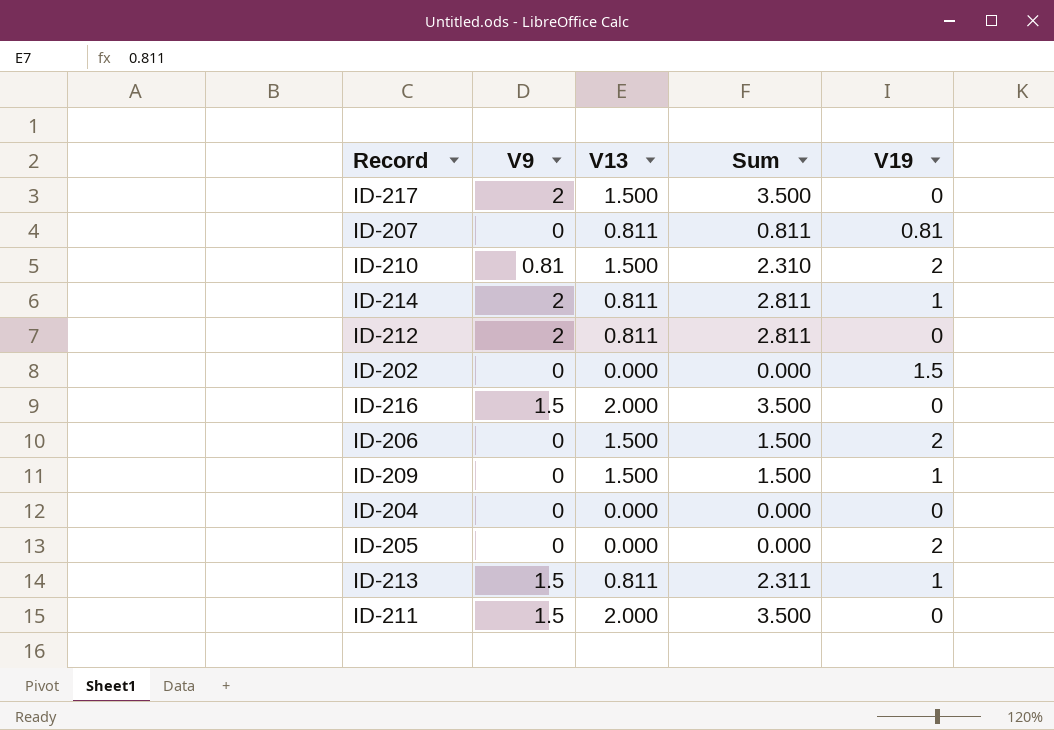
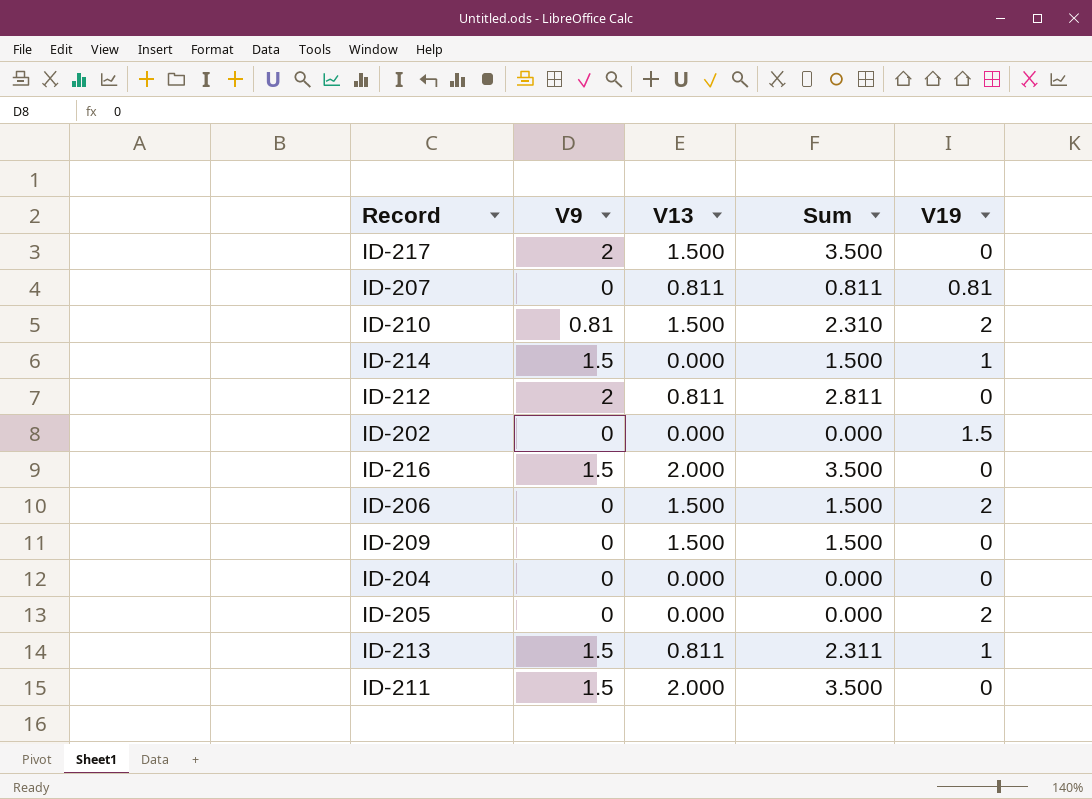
ID-214 | V9: 2 -> 1.5
ID-214 | V13: 0.811 -> 0.000
ID-214 | Sum: 2.811 -> 1.500
ID-209 | V19: 1 -> 0

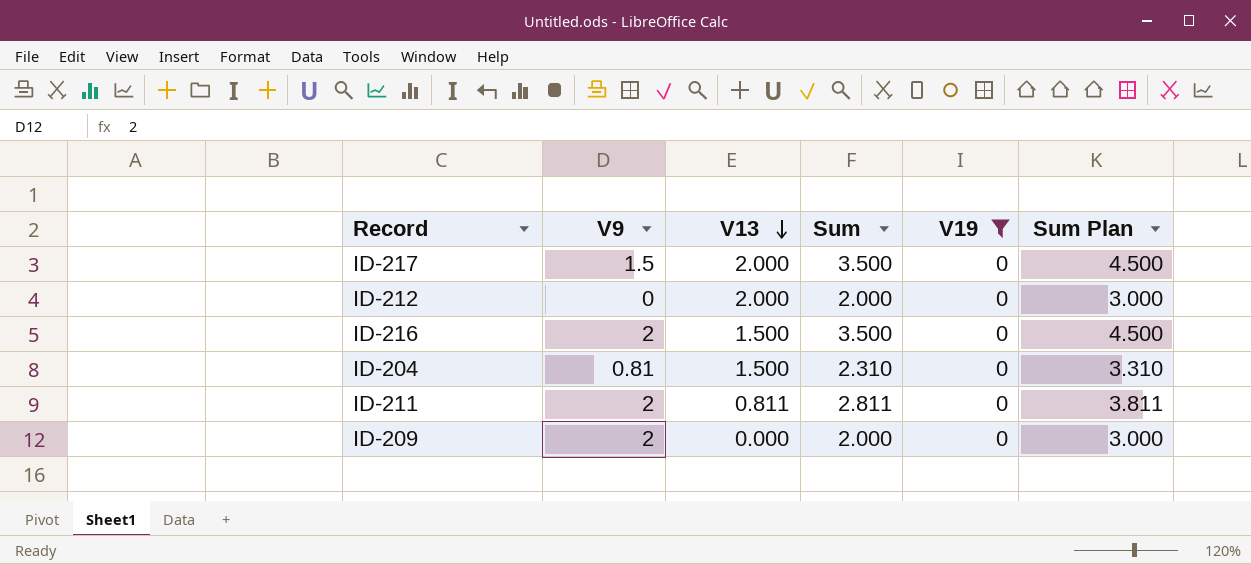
filter: none -> V19 = 0
row order: none -> V13 descending
column Sum Plan | formula: none -> [Sum] + 1
ID-217 | V9: 2 -> 1.5
ID-217 | V13: 1.500 -> 2.000
ID-212 | V9: 2 -> 0
ID-212 | V13: 0.811 -> 2.000
ID-212 | Sum: 2.811 -> 2.000
ID-216 | V9: 1.5 -> 2
ID-216 | V13: 2.000 -> 1.500
ID-204 | V9: 0 -> 0.81
ID-204 | V13: 0.000 -> 1.500
ID-204 | Sum: 0.000 -> 2.310
ID-211 | V9: 1.5 -> 2
ID-211 | V13: 2.000 -> 0.811
ID-211 | Sum: 3.500 -> 2.811
ID-209 | V9: 0 -> 2
ID-209 | V13: 1.500 -> 0.000
ID-209 | Sum: 1.500 -> 2.000

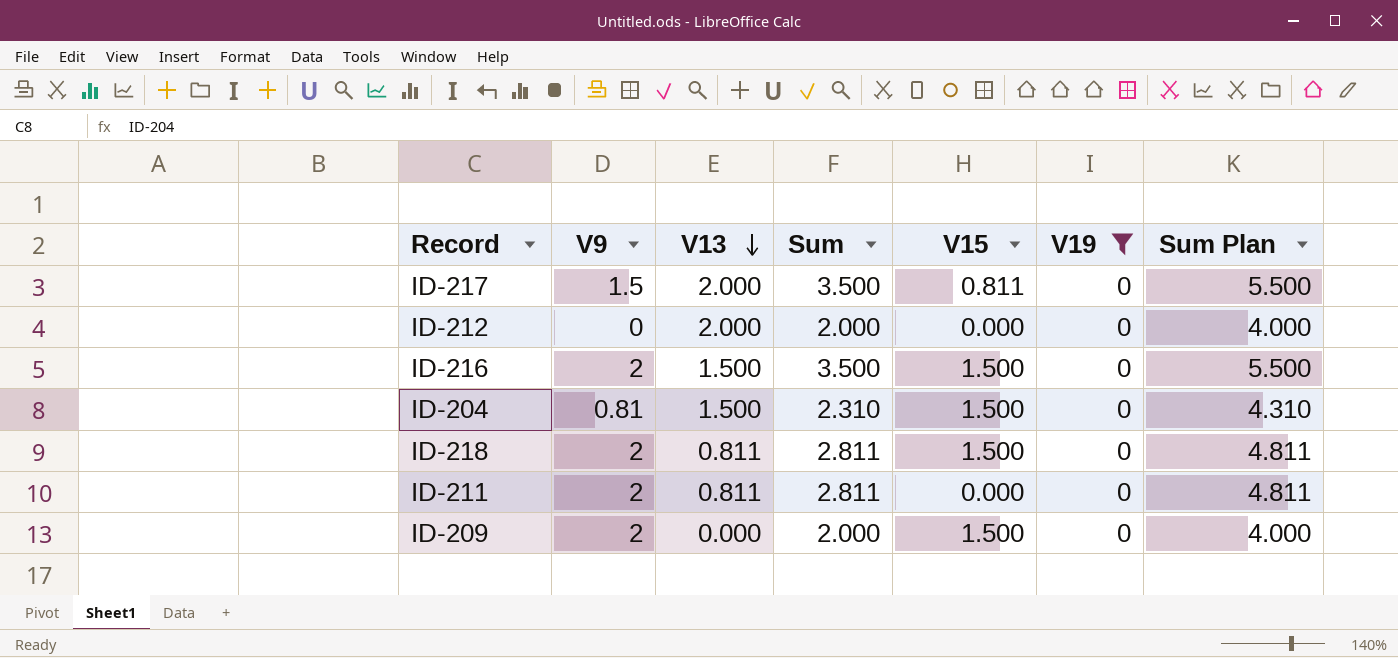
column V15 | position: none -> 5
column Sum Plan | formula: [Sum] + 1 -> [Sum] + 2
row ID-218: none -> 2 | 0.811 | 2.811 | 1.500 | 0 | 4.811

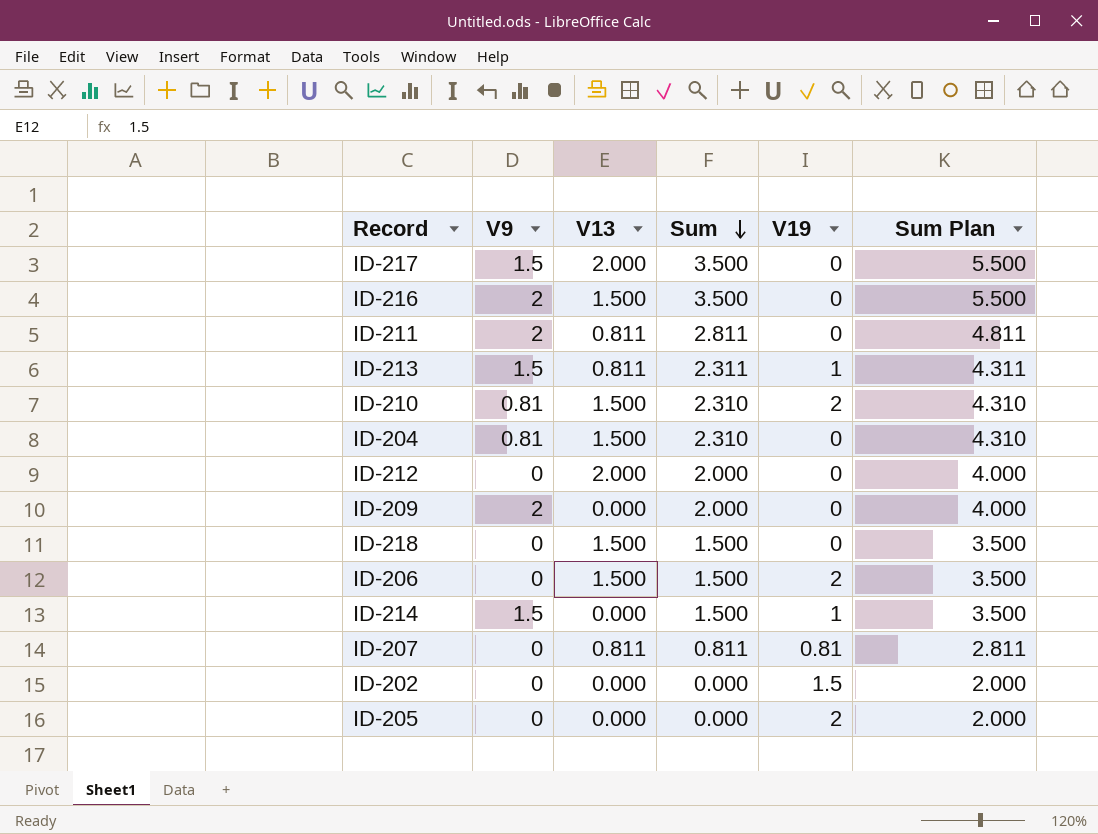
filter: V19 = 0 -> none
row order: V13 descending -> Sum descending
column V15 | position: 5 -> none
ID-218 | V9: 2 -> 0
ID-218 | V13: 0.811 -> 1.500
ID-218 | Sum: 2.811 -> 1.500
ID-218 | Sum Plan: 4.811 -> 3.500

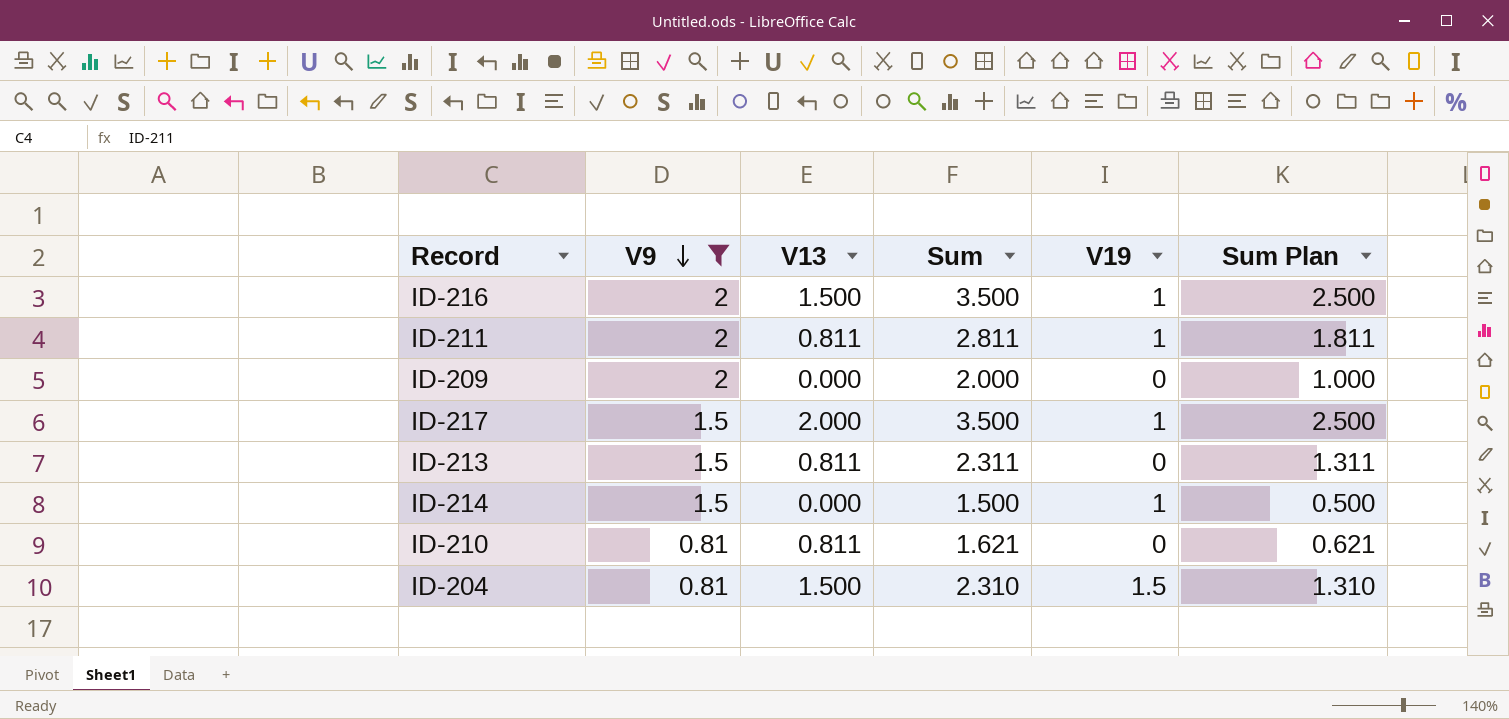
filter: none -> V9 != 0
row order: Sum descending -> V9 descending
column Sum Plan | formula: [Sum] + 2 -> [Sum] - 1
ID-216 | V19: 0 -> 1
ID-211 | V19: 0 -> 1
ID-217 | V19: 0 -> 1
ID-213 | V19: 1 -> 0
ID-210 | V13: 1.500 -> 0.811
ID-210 | Sum: 2.310 -> 1.621
ID-210 | V19: 2 -> 0
ID-204 | V19: 0 -> 1.5

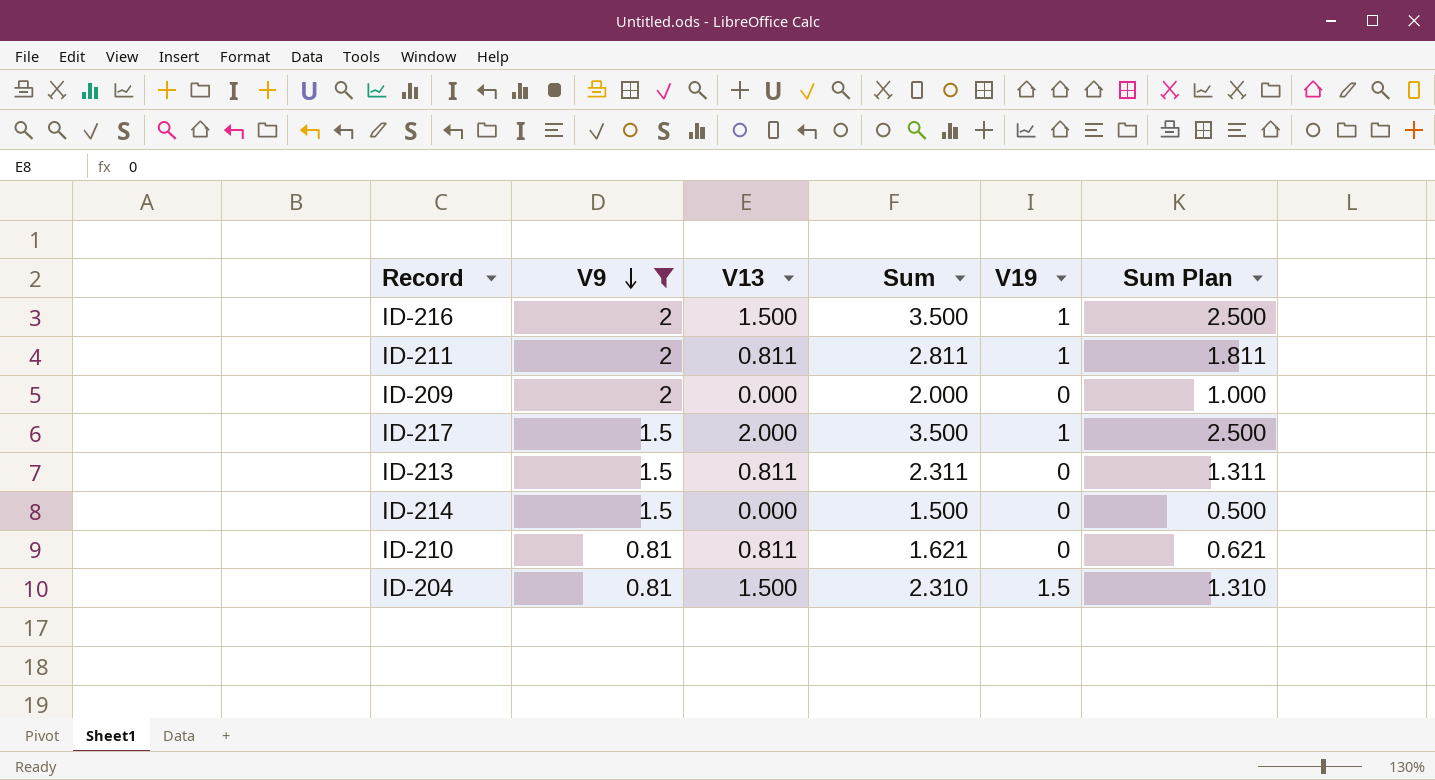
ID-214 | V19: 1 -> 0

